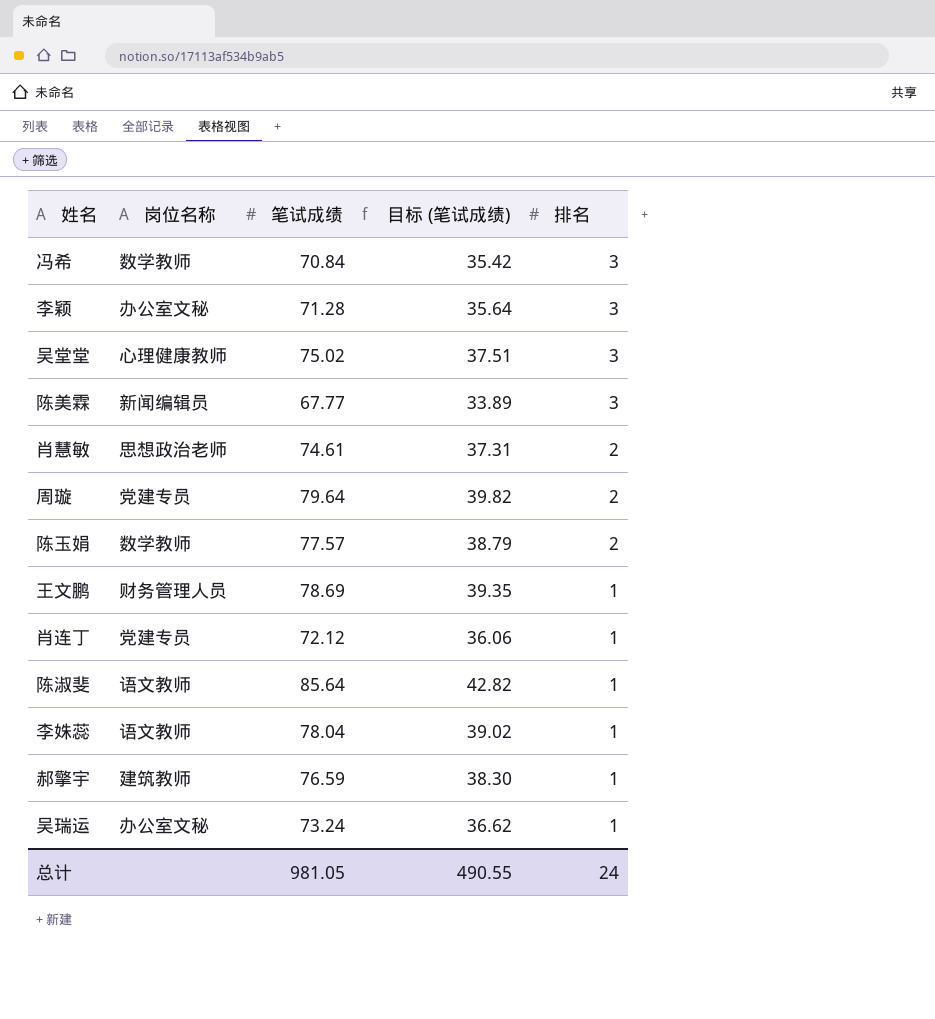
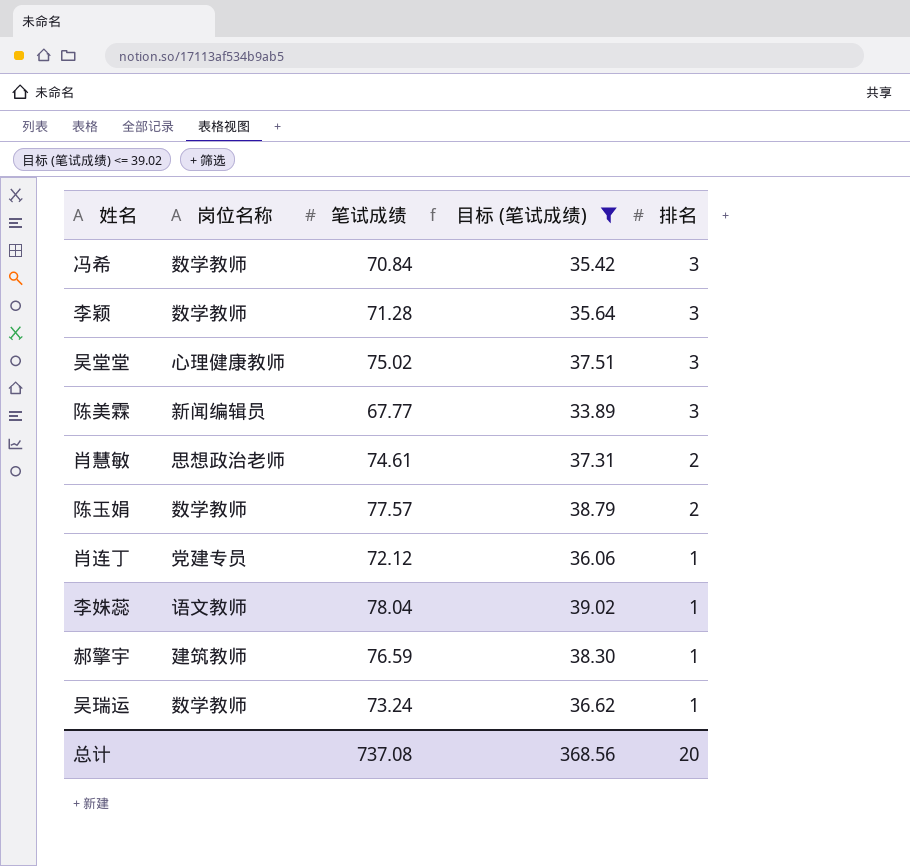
filter: none -> 目标 (笔试成绩) <= 39.02
李颖 | 岗位名称: 办公室文秘 -> 数学教师
吴瑞运 | 岗位名称: 办公室文秘 -> 数学教师
总计 | 笔试成绩: 981.05 -> 737.08
总计 | 目标 (笔试成绩): 490.55 -> 368.56
总计 | 排名: 24 -> 20

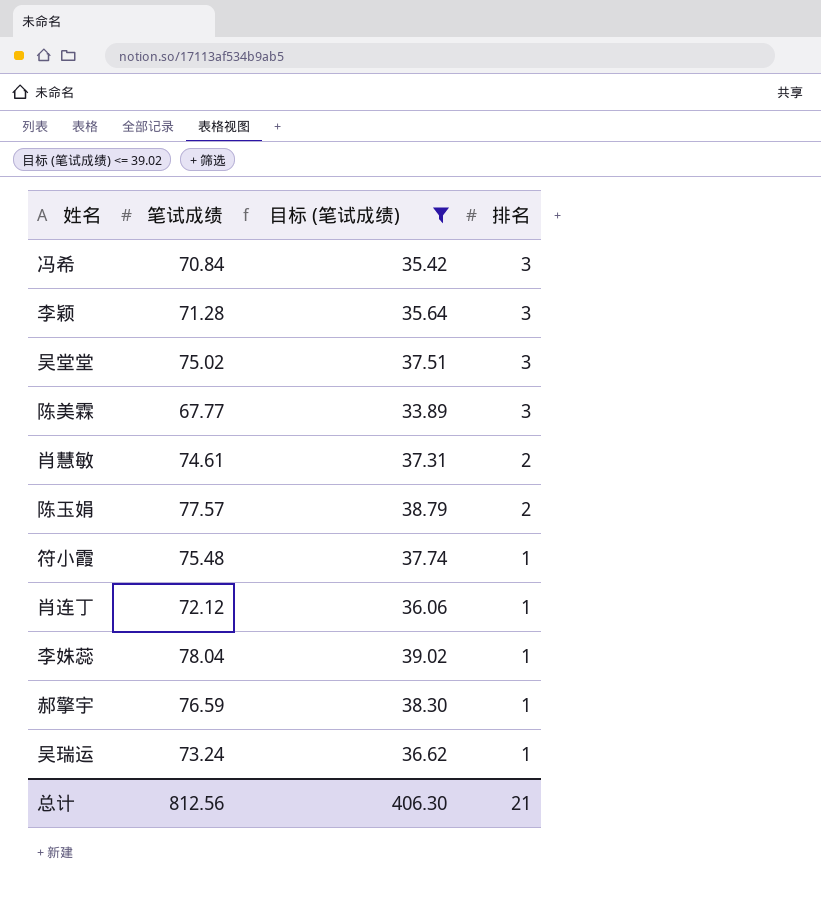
column 岗位名称 | position: 2 -> none
row 符小霞: none -> 75.48 | 37.74 | 1
总计 | 笔试成绩: 737.08 -> 812.56
总计 | 目标 (笔试成绩): 368.56 -> 406.30
总计 | 排名: 20 -> 21

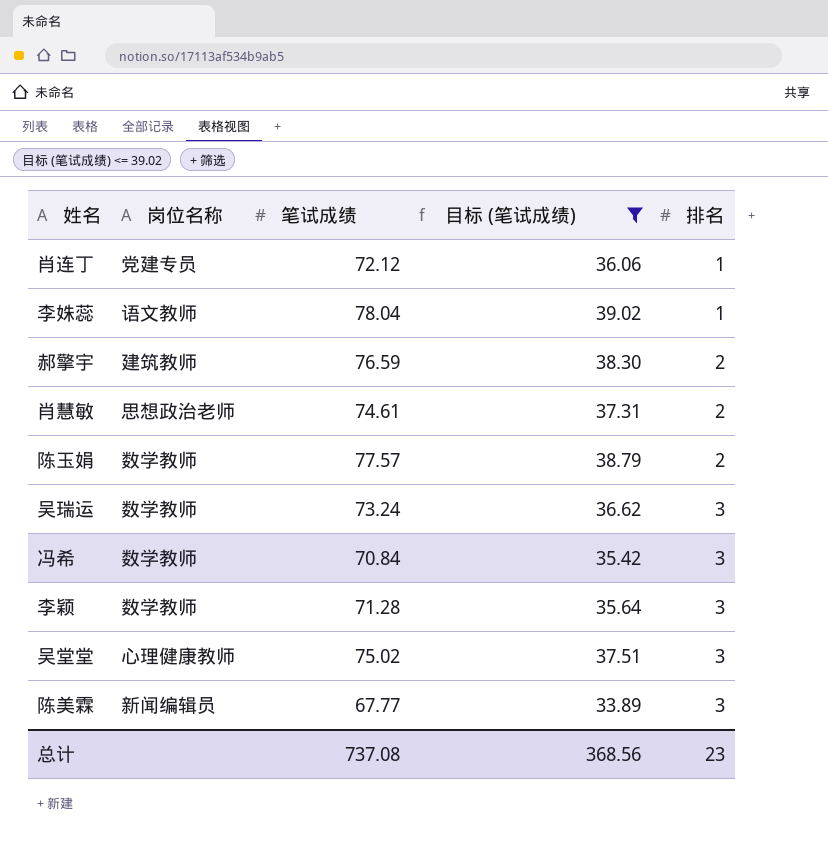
row order: 排名 descending -> 排名 ascending
column 岗位名称 | position: none -> 2
row 符小霞: 75.48 | 37.74 | 1 -> none
郝擎宇 | 排名: 1 -> 2
吴瑞运 | 排名: 1 -> 3
总计 | 笔试成绩: 812.56 -> 737.08
总计 | 目标 (笔试成绩): 406.30 -> 368.56
总计 | 排名: 21 -> 23

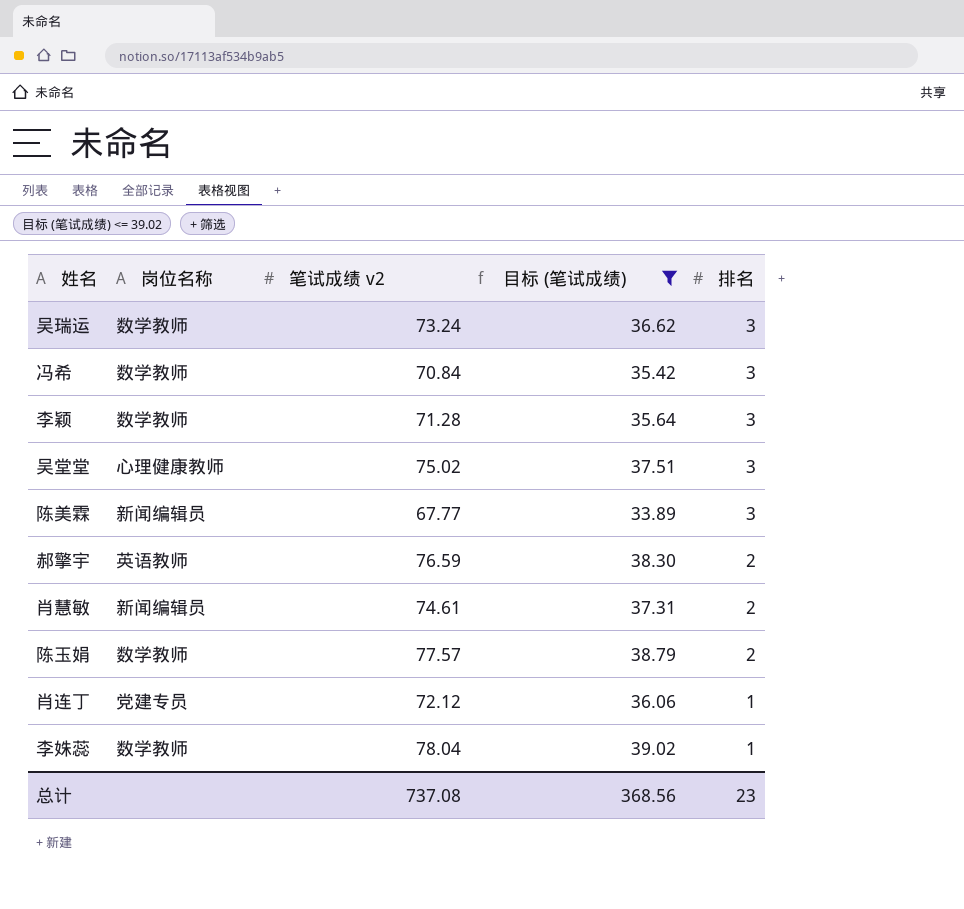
row order: 排名 ascending -> 排名 descending
column name: 笔试成绩 -> 笔试成绩 v2
郝擎宇 | 岗位名称: 建筑教师 -> 英语教师
肖慧敏 | 岗位名称: 思想政治老师 -> 新闻编辑员
李姝蕊 | 岗位名称: 语文教师 -> 数学教师

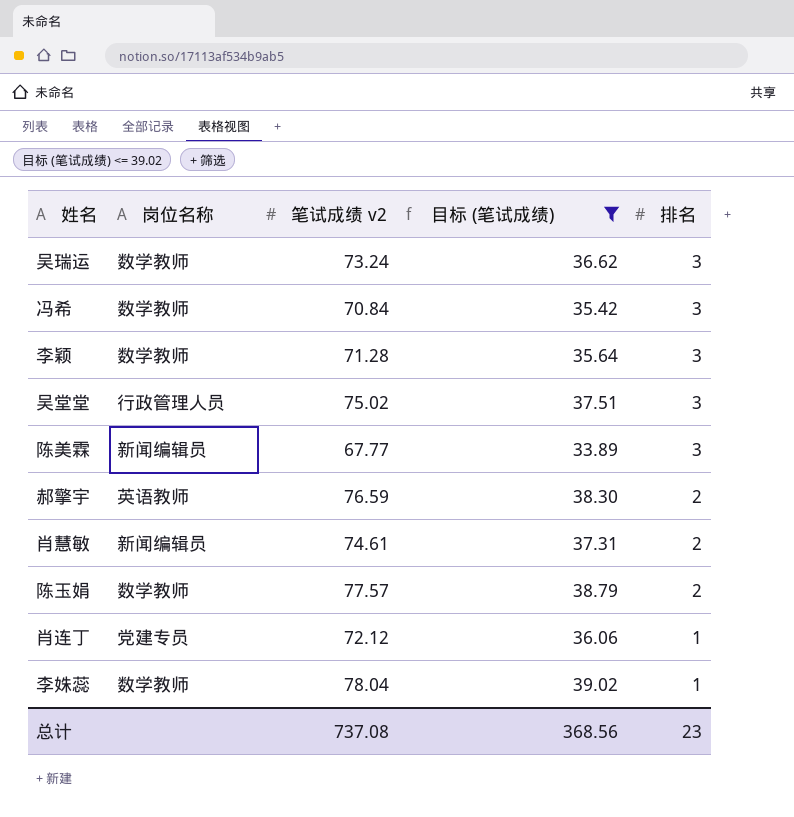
吴堂堂 | 岗位名称: 心理健康教师 -> 行政管理人员

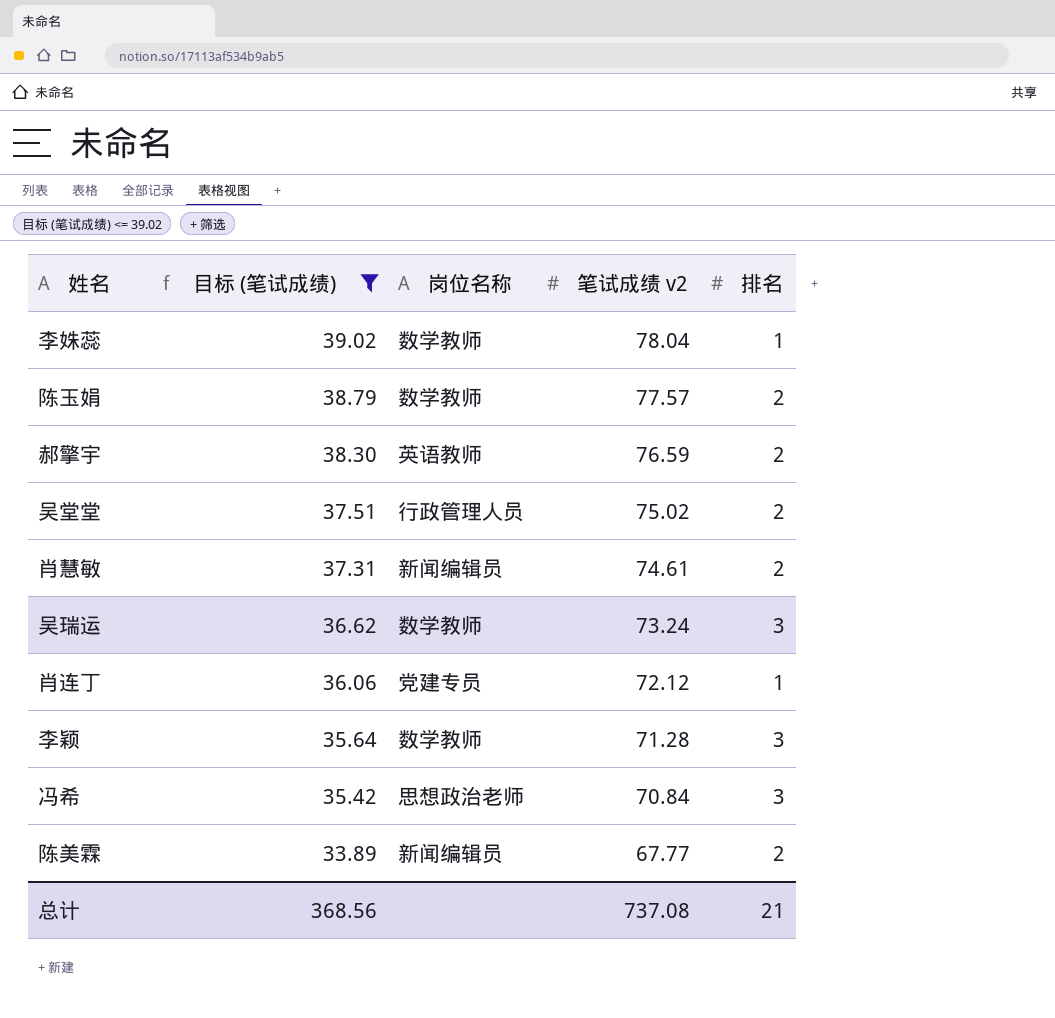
row order: 排名 descending -> 目标 (笔试成绩) descending
column 目标 (笔试成绩) | position: 4 -> 2
吴堂堂 | 排名: 3 -> 2
冯希 | 岗位名称: 数学教师 -> 思想政治老师
陈美霖 | 排名: 3 -> 2
总计 | 排名: 23 -> 21

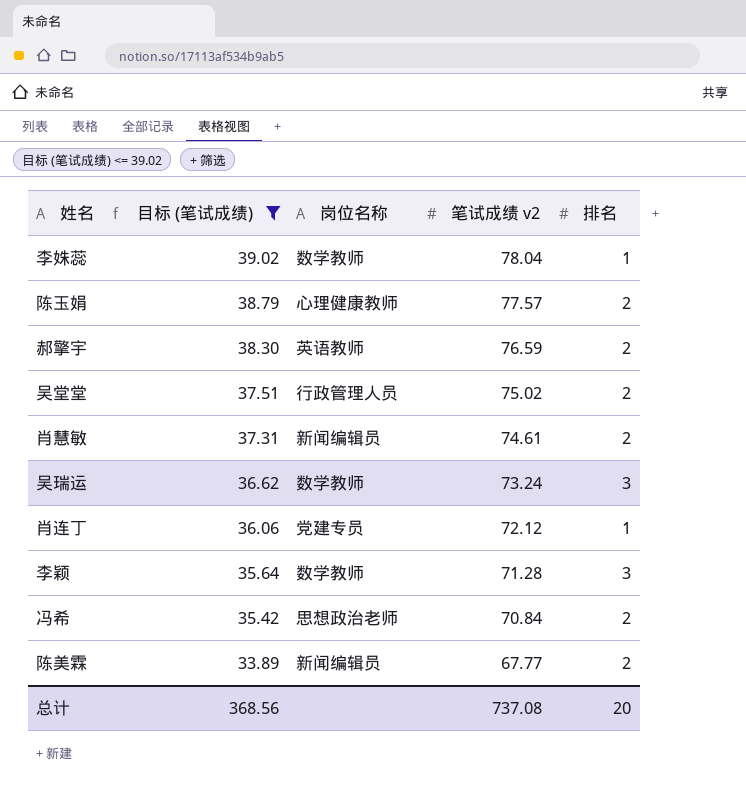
陈玉娟 | 岗位名称: 数学教师 -> 心理健康教师
冯希 | 排名: 3 -> 2
总计 | 排名: 21 -> 20

